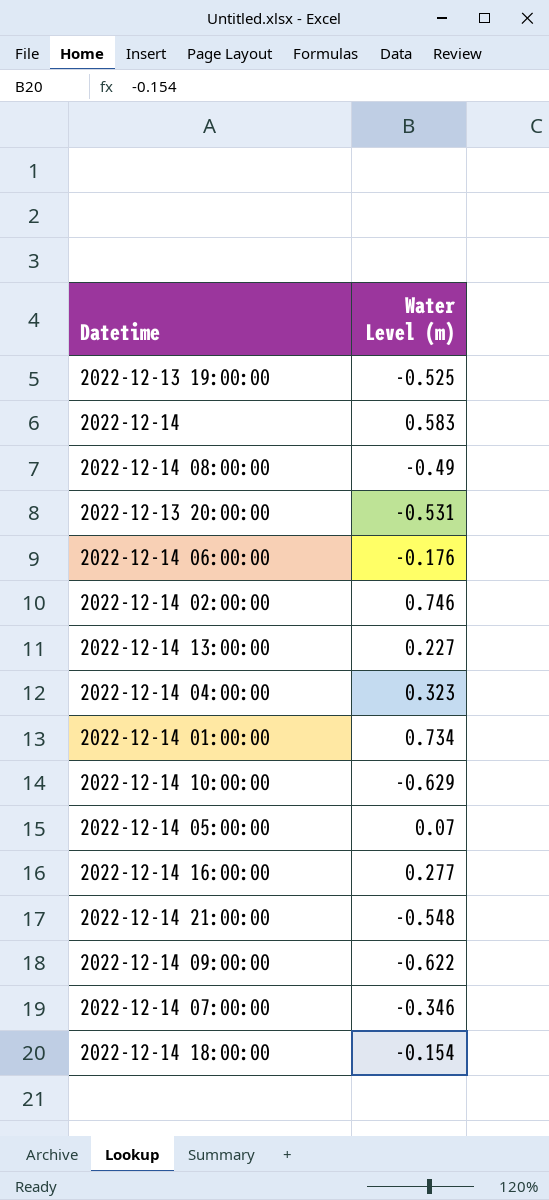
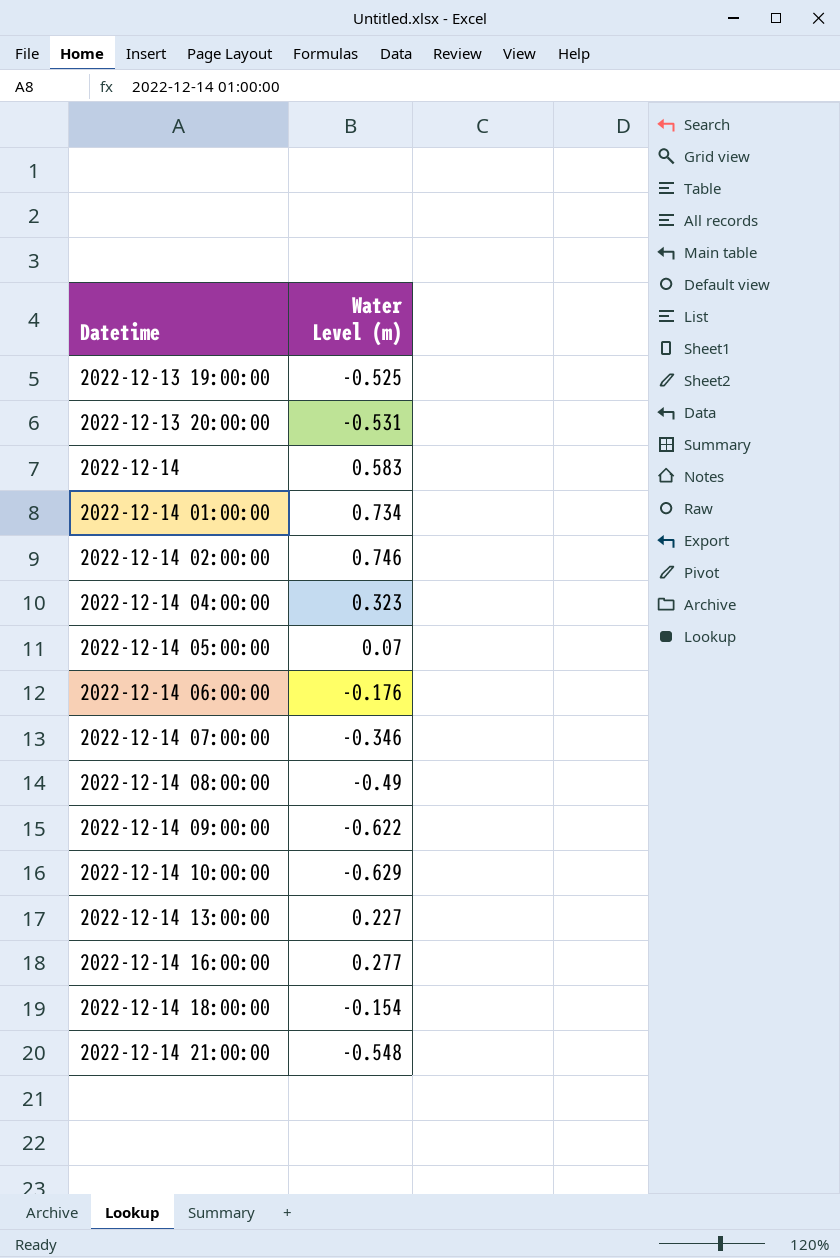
row order: none -> Datetime ascending

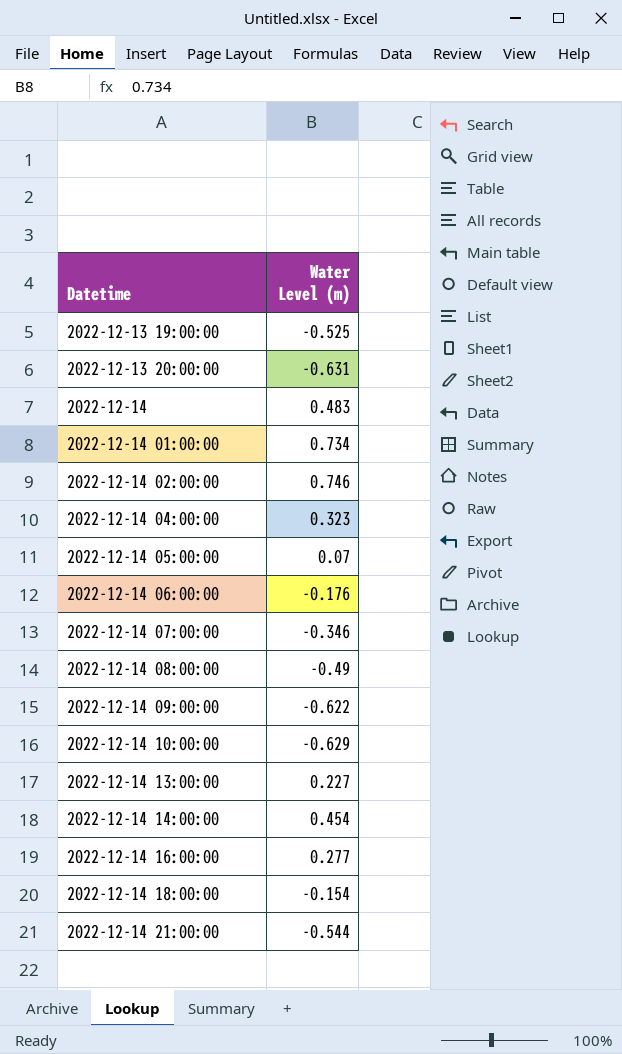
2022-12-13 20:00:00 | Water Level (m): -0.531 -> -0.631
2022-12-14 | Water Level (m): 0.583 -> 0.483
row 2022-12-14 14:00:00: none -> 0.454
2022-12-14 21:00:00 | Water Level (m): -0.548 -> -0.544

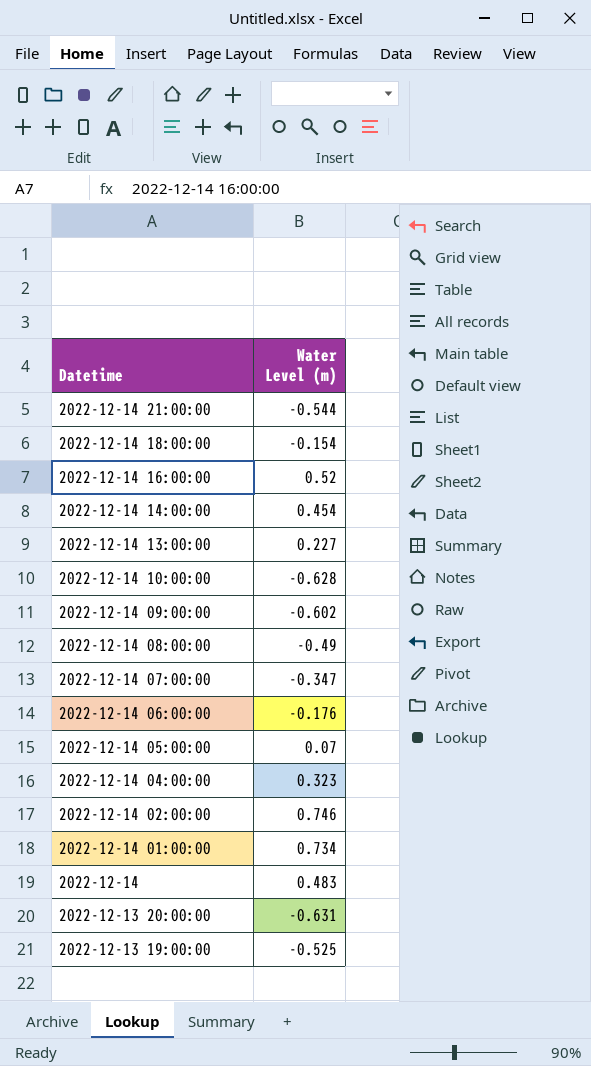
row order: Datetime ascending -> Datetime descending
2022-12-14 16:00:00 | Water Level (m): 0.277 -> 0.52
2022-12-14 10:00:00 | Water Level (m): -0.629 -> -0.628
2022-12-14 09:00:00 | Water Level (m): -0.622 -> -0.602
2022-12-14 07:00:00 | Water Level (m): -0.346 -> -0.347

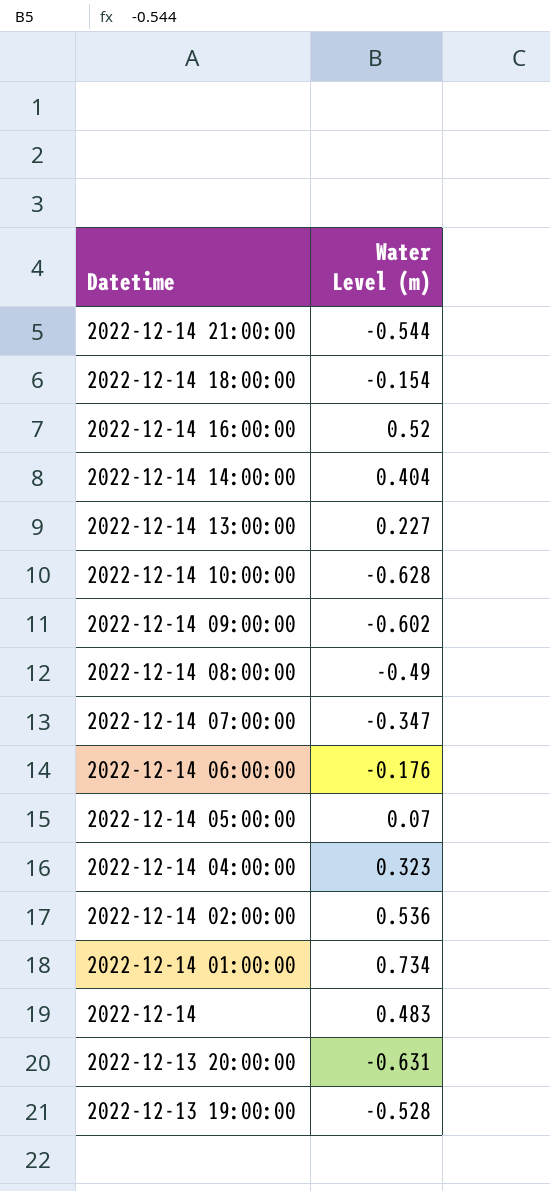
2022-12-14 14:00:00 | Water Level (m): 0.454 -> 0.404
2022-12-14 02:00:00 | Water Level (m): 0.746 -> 0.536
2022-12-13 19:00:00 | Water Level (m): -0.525 -> -0.528

